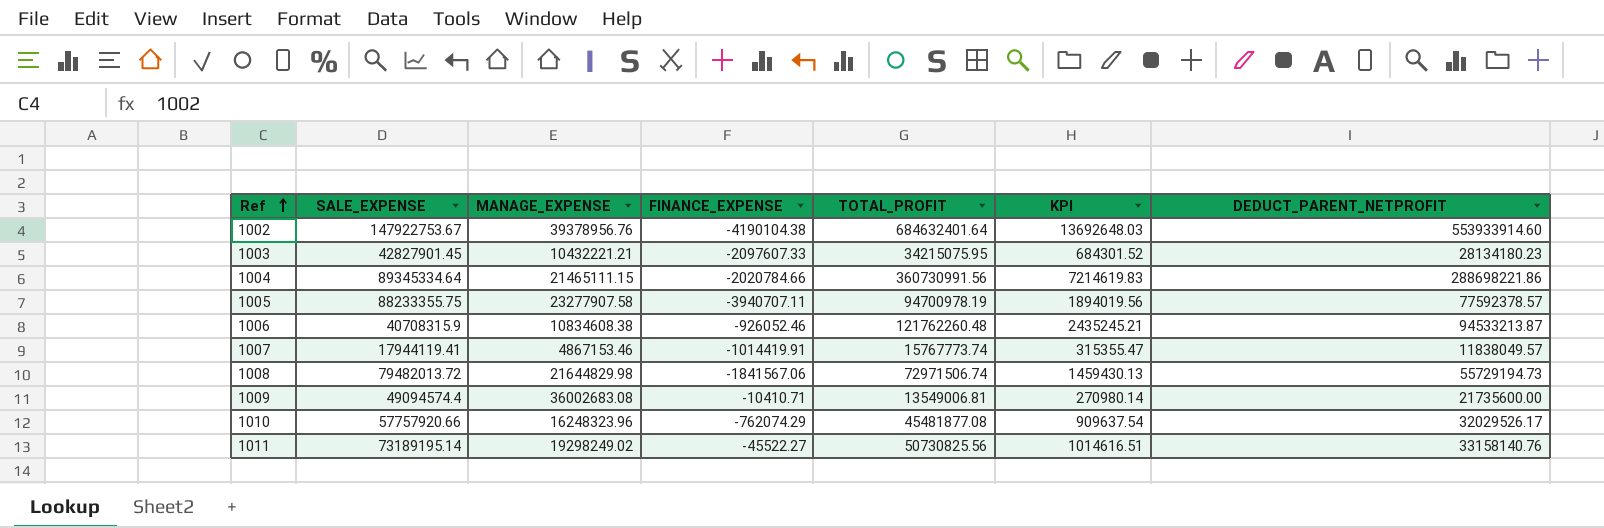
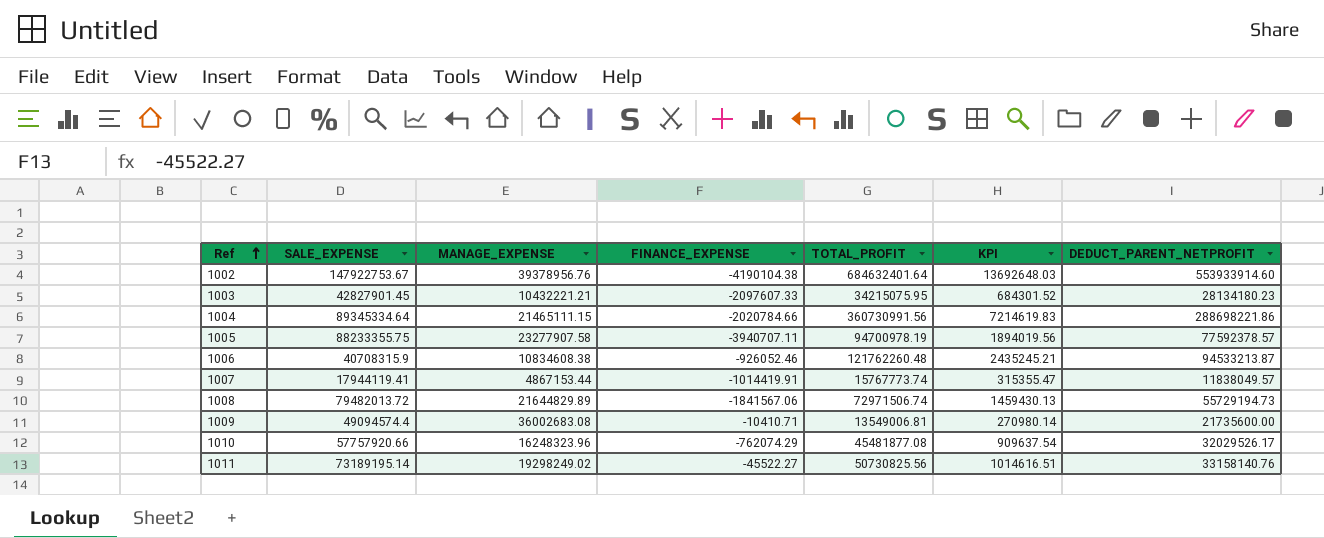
1007 | MANAGE_EXPENSE: 4867153.46 -> 4867153.44
1008 | MANAGE_EXPENSE: 21644829.98 -> 21644829.89

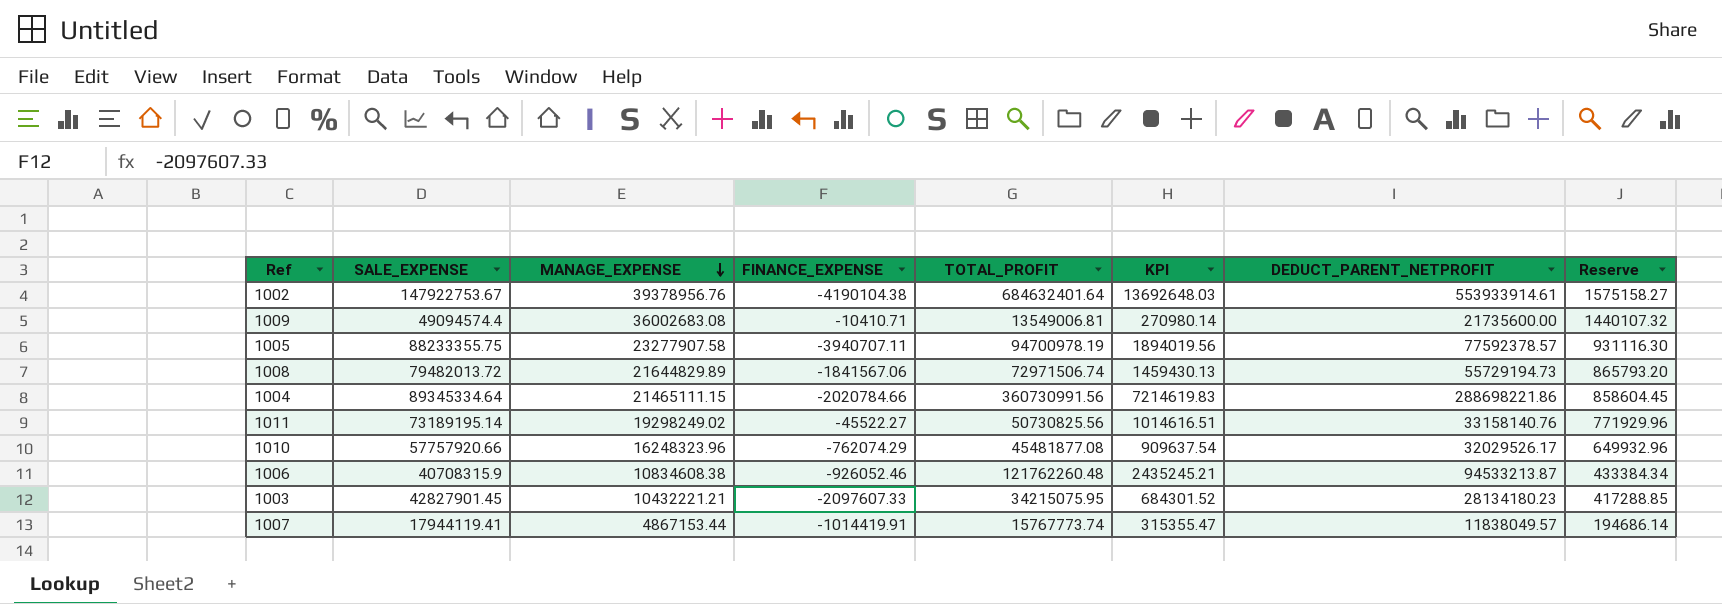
row order: Ref ascending -> MANAGE_EXPENSE descending
column Reserve | formula: none -> [MANAGE_EXPENSE] * 0.04
1002 | DEDUCT_PARENT_NETPROFIT: 553933914.60 -> 553933914.61

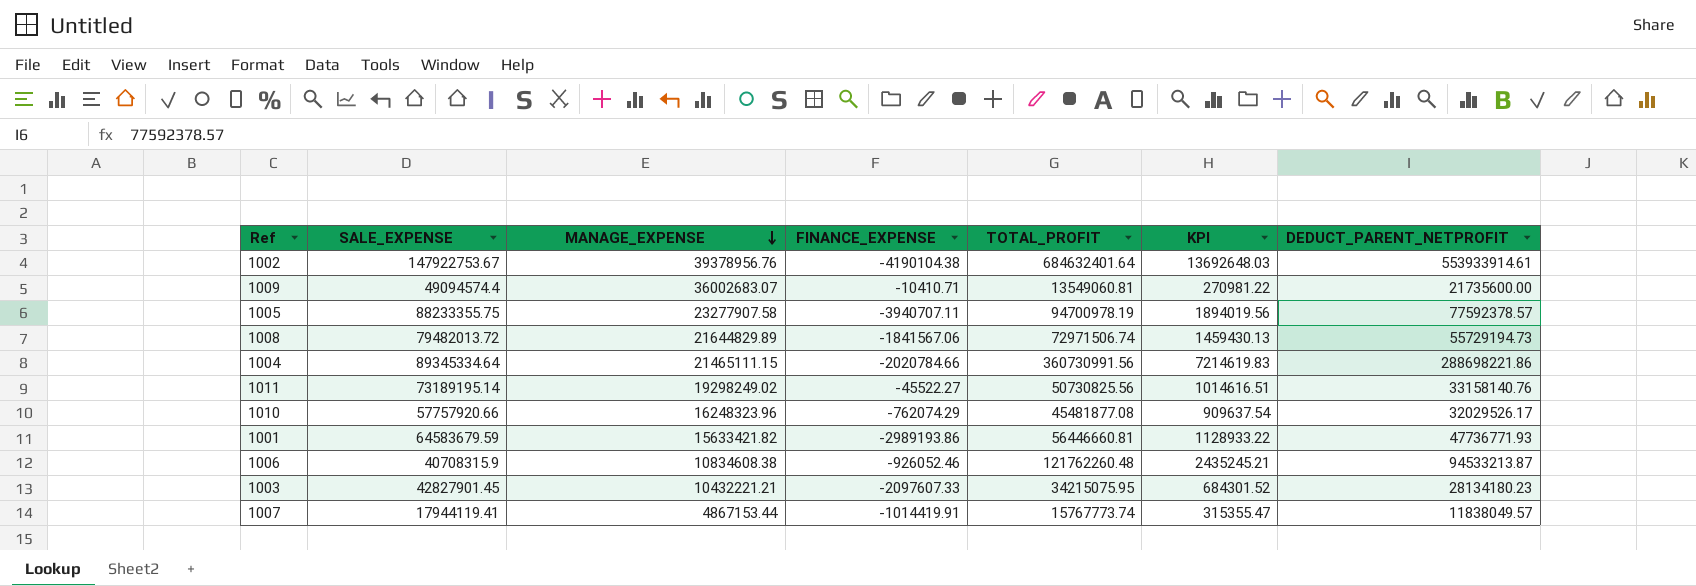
column Reserve | formula: [MANAGE_EXPENSE] * 0.04 -> none
1009 | MANAGE_EXPENSE: 36002683.08 -> 36002683.07
1009 | TOTAL_PROFIT: 13549006.81 -> 13549060.81
1009 | KPI: 270980.14 -> 270981.22
row 1001: none -> 64583679.59 | 15633421.82 | -2989193.86 | 56446660.81 | 1128933.22 | 47736771.93

